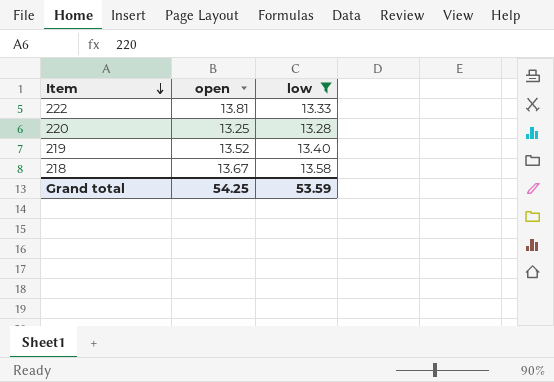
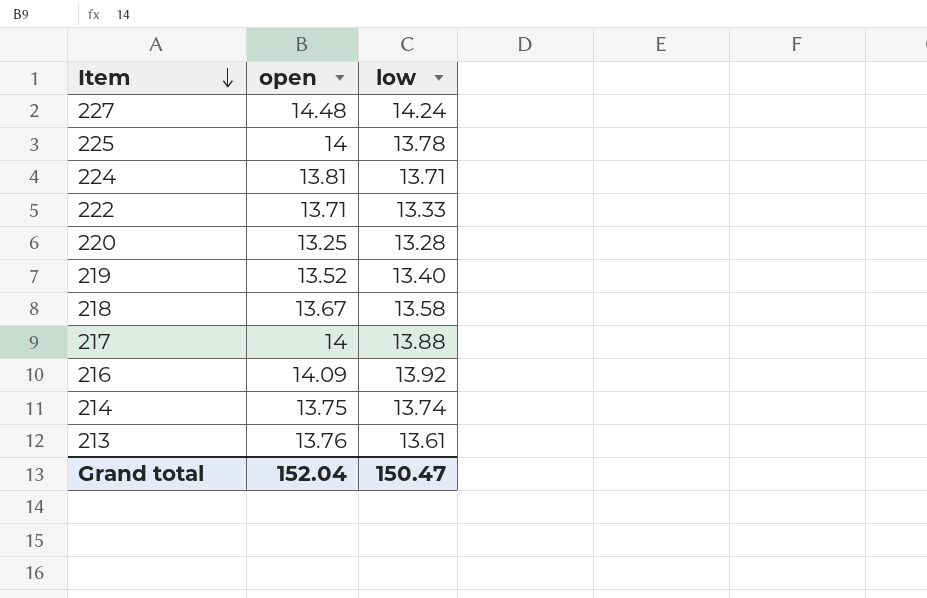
filter: low <= 13.58 -> none
222 | open: 13.81 -> 13.71
Grand total | open: 54.25 -> 152.04
Grand total | low: 53.59 -> 150.47

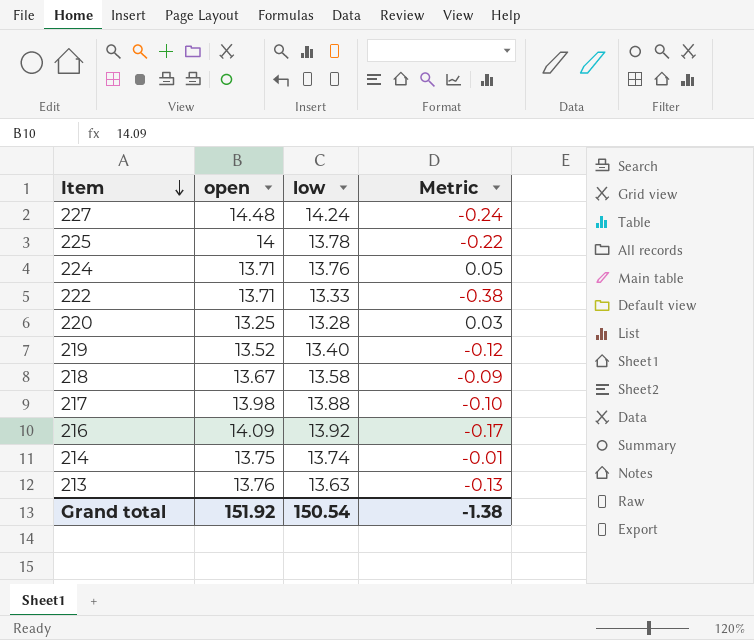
column Metric | formula: none -> [low] - [open]
224 | open: 13.81 -> 13.71
224 | low: 13.71 -> 13.76
217 | open: 14 -> 13.98
213 | low: 13.61 -> 13.63
Grand total | open: 152.04 -> 151.92
Grand total | low: 150.47 -> 150.54

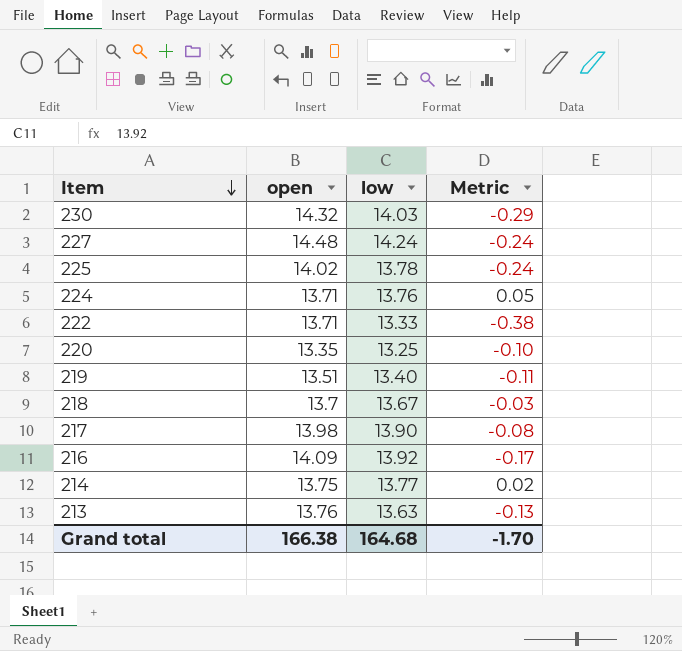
row 230: none -> 14.32 | 14.03 | -0.29
225 | open: 14 -> 14.02
225 | Metric: -0.22 -> -0.24
220 | open: 13.25 -> 13.35
220 | low: 13.28 -> 13.25
220 | Metric: 0.03 -> -0.10
219 | open: 13.52 -> 13.51
219 | Metric: -0.12 -> -0.11
218 | open: 13.67 -> 13.7
218 | low: 13.58 -> 13.67
218 | Metric: -0.09 -> -0.03
217 | low: 13.88 -> 13.90
217 | Metric: -0.10 -> -0.08
214 | low: 13.74 -> 13.77
214 | Metric: -0.01 -> 0.02
Grand total | open: 151.92 -> 166.38
Grand total | low: 150.54 -> 164.68
Grand total | Metric: -1.38 -> -1.70

